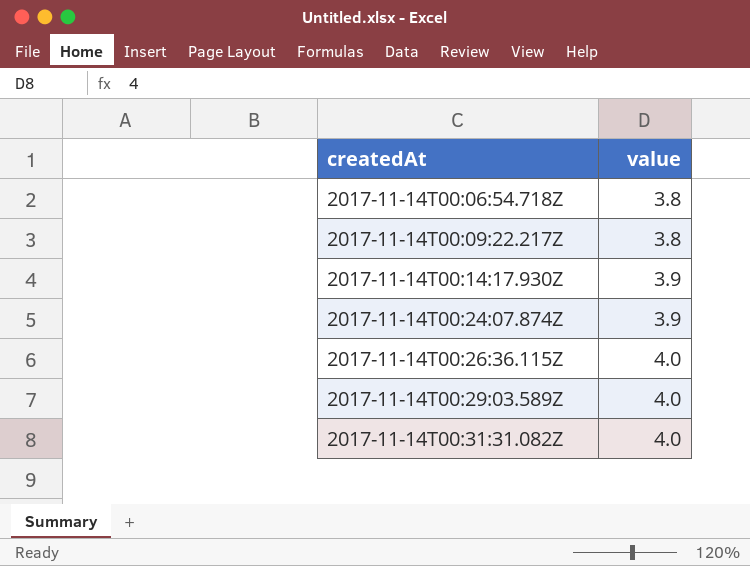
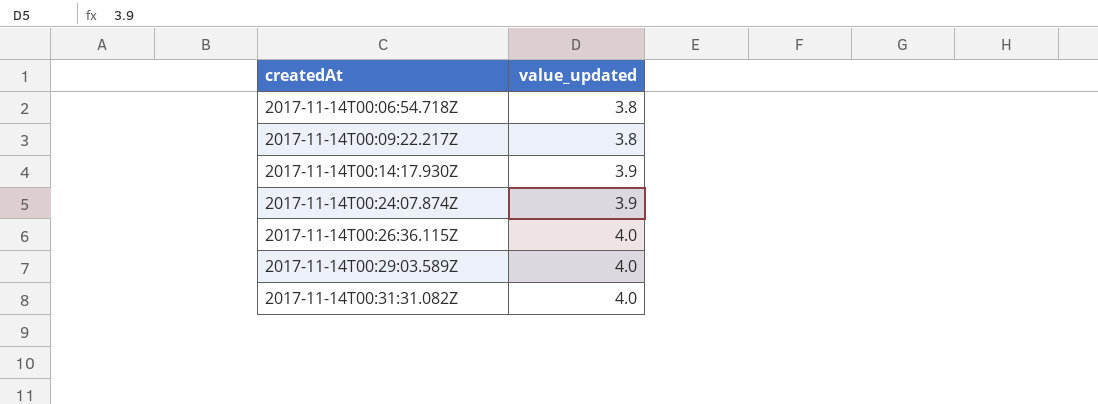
column name: value -> value_updated

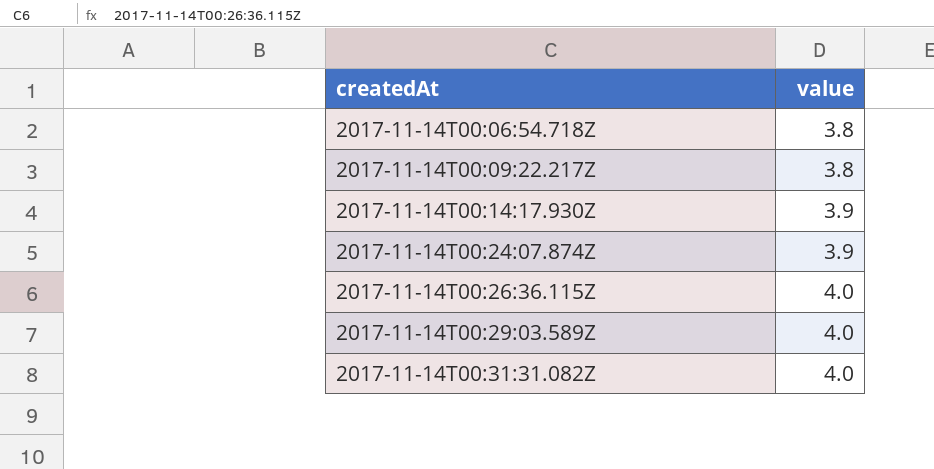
column name: value_updated -> value

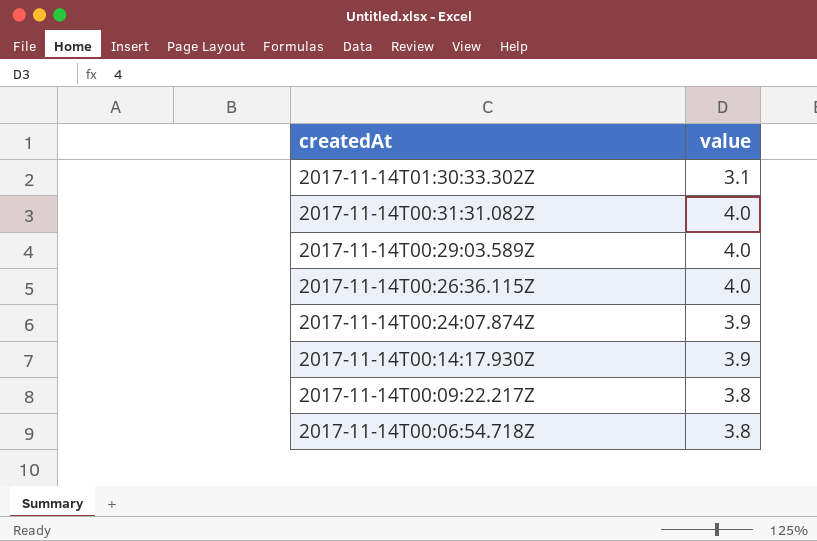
row order: createdAt ascending -> createdAt descending
row 2017-11-14T01:30:33.302Z: none -> 3.1

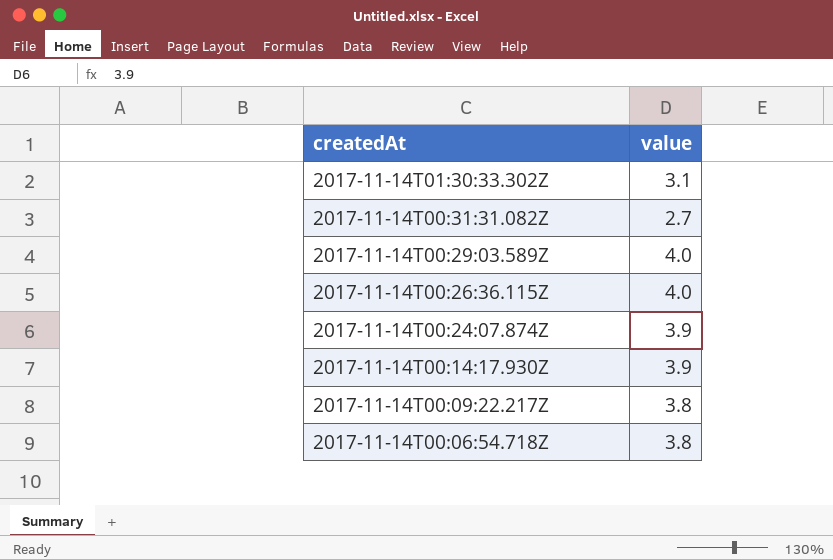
2017-11-14T00:31:31.082Z | value: 4.0 -> 2.7

